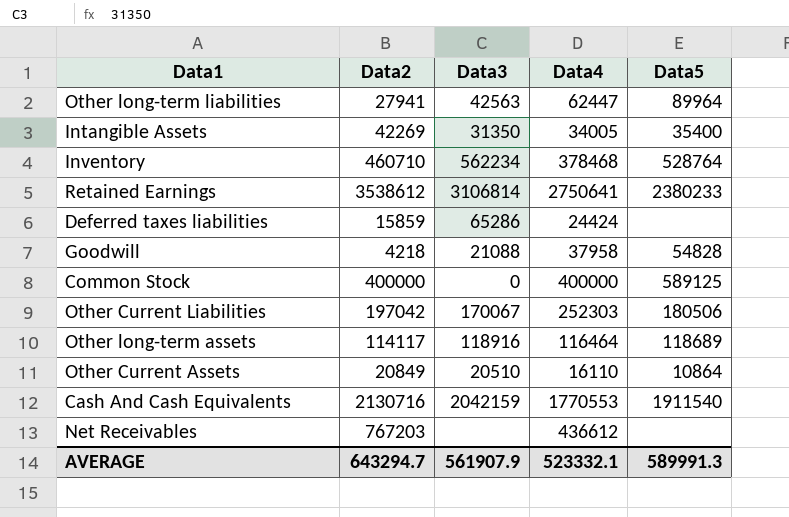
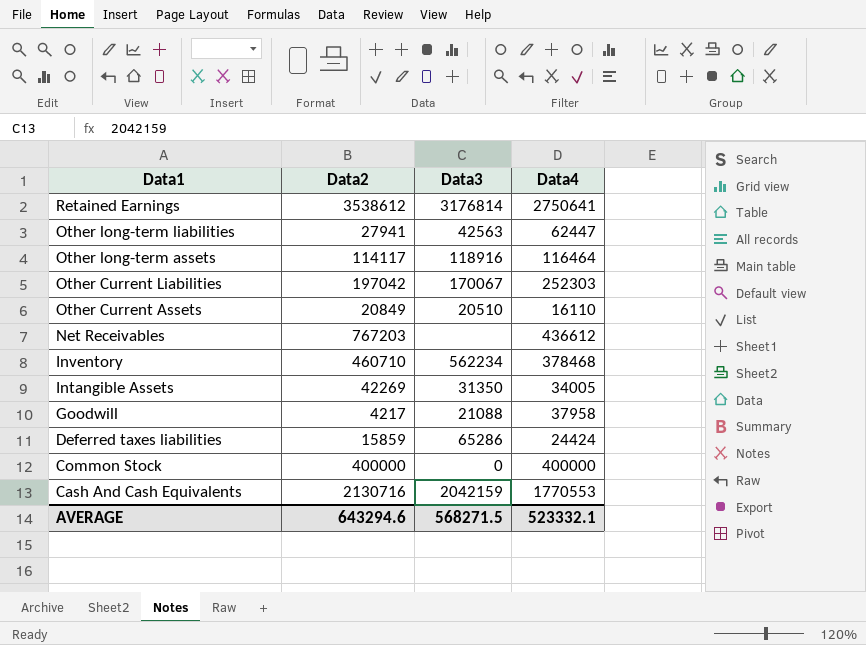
row order: none -> Data1 descending
column Data5 | position: 5 -> none
Retained Earnings | Data3: 3106814 -> 3176814
Goodwill | Data2: 4218 -> 4217
AVERAGE | Data2: 643294.7 -> 643294.6
AVERAGE | Data3: 561907.9 -> 568271.5

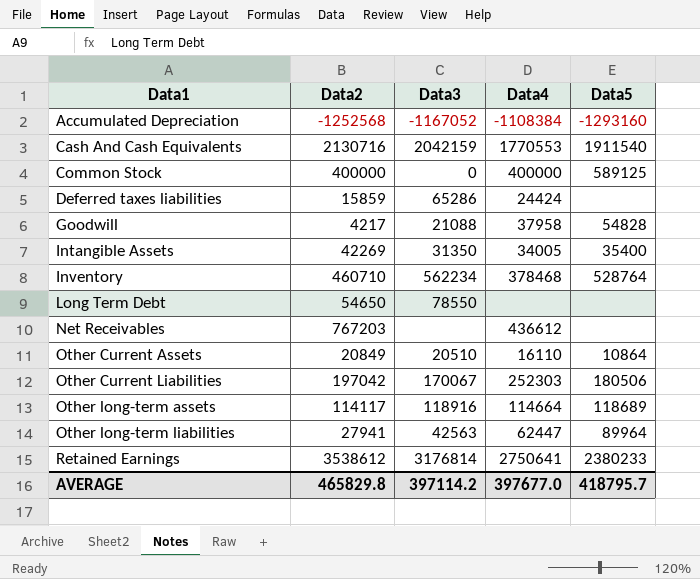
row order: Data1 descending -> Data1 ascending
column Data5 | position: none -> 5
row Accumulated Depreciation: none -> -1252568 | -1167052 | -1108384 | -1293160
row Long Term Debt: none -> 54650 | 78550 | none | none
Other long-term assets | Data4: 116464 -> 114664
AVERAGE | Data2: 643294.6 -> 465829.8
AVERAGE | Data3: 568271.5 -> 397114.2
AVERAGE | Data4: 523332.1 -> 397677.0

